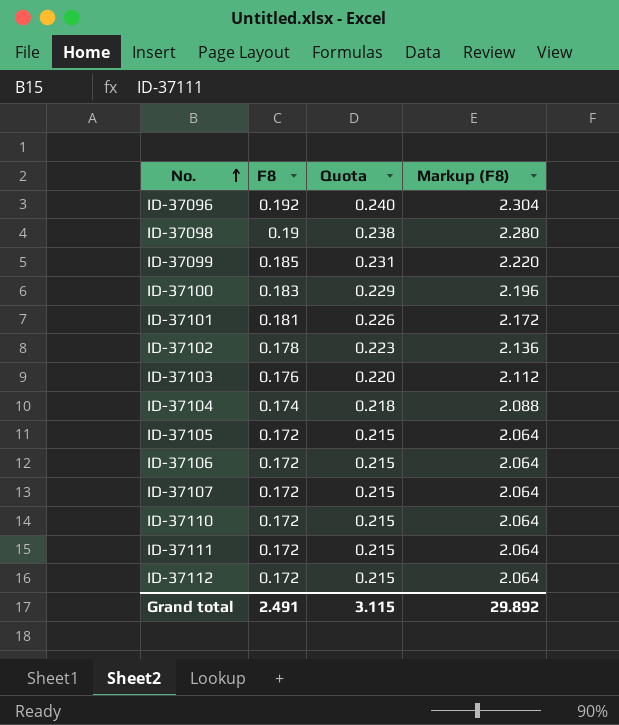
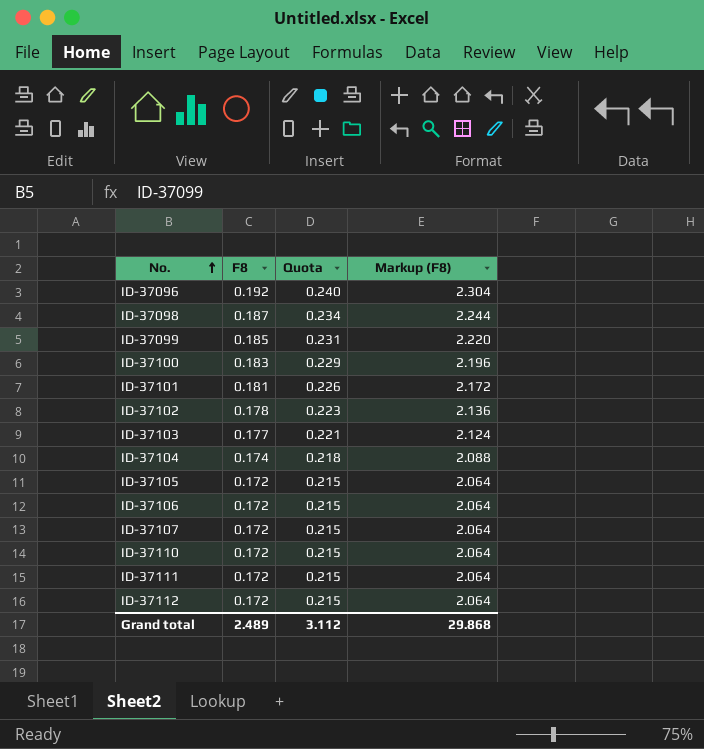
ID-37098 | F8: 0.19 -> 0.187
ID-37098 | Quota: 0.238 -> 0.234
ID-37098 | Markup (F8): 2.280 -> 2.244
ID-37103 | F8: 0.176 -> 0.177
ID-37103 | Quota: 0.220 -> 0.221
ID-37103 | Markup (F8): 2.112 -> 2.124
Grand total | F8: 2.491 -> 2.489
Grand total | Quota: 3.115 -> 3.112
Grand total | Markup (F8): 29.892 -> 29.868

